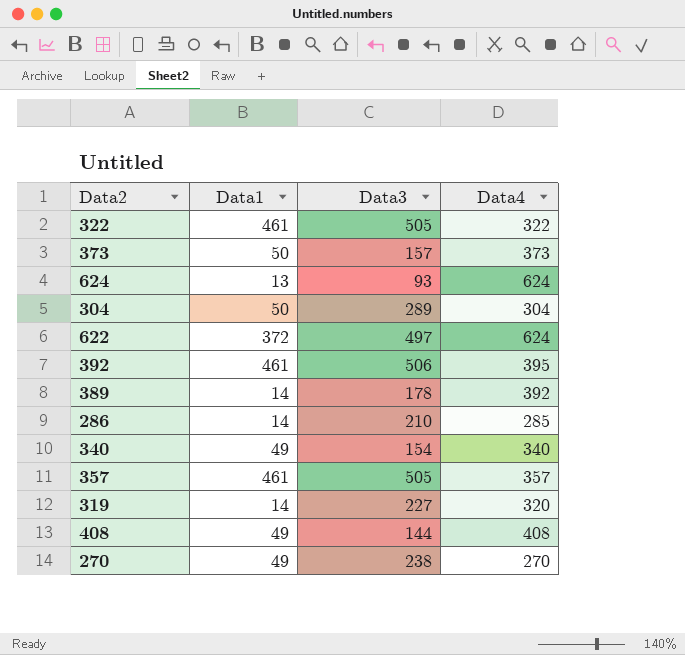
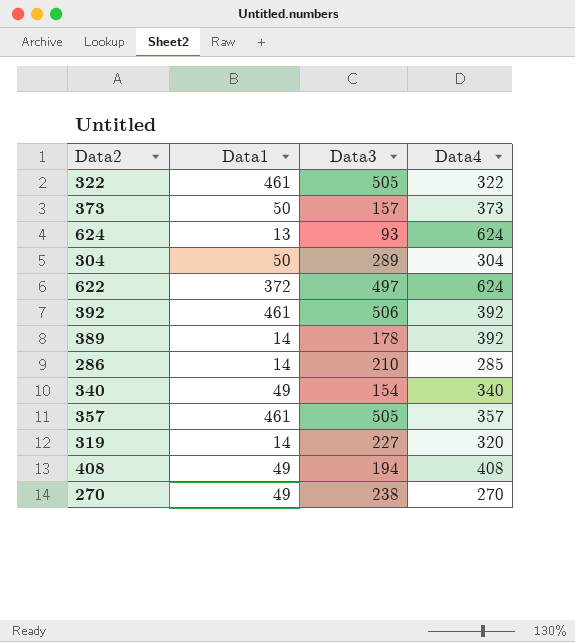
392 | Data4: 395 -> 392
408 | Data3: 144 -> 194

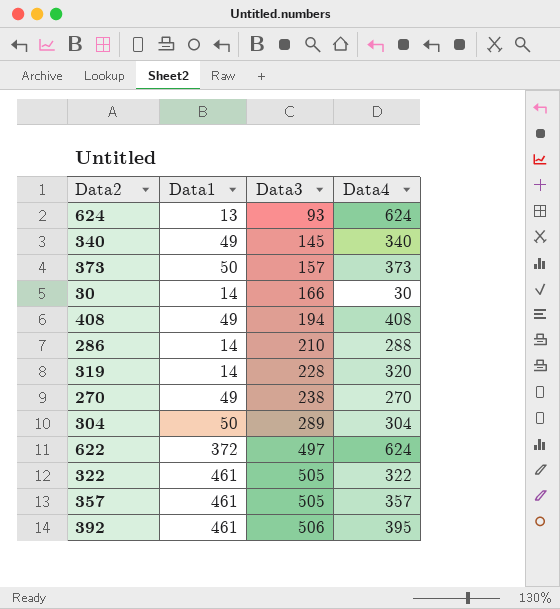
row order: none -> Data3 ascending
row 389: 14 | 178 | 392 -> none
340 | Data3: 154 -> 145
row 30: none -> 14 | 166 | 30
286 | Data4: 285 -> 288
319 | Data3: 227 -> 228
392 | Data4: 392 -> 395

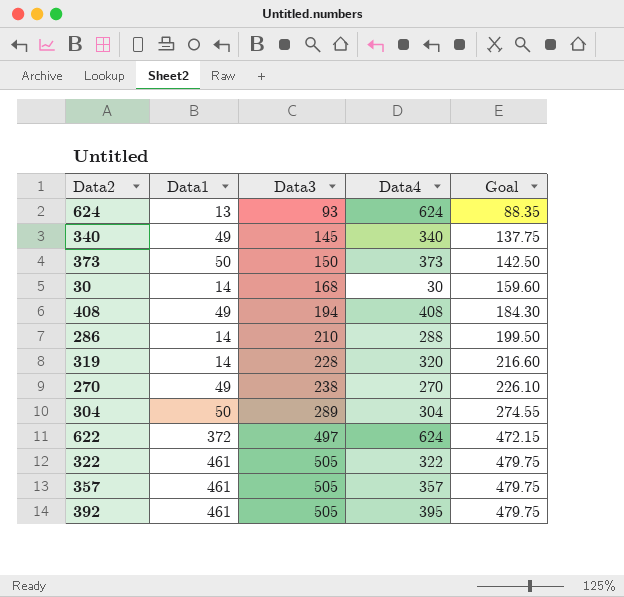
column Goal | formula: none -> [Data3] * 0.95
373 | Data3: 157 -> 150
30 | Data3: 166 -> 168
392 | Data3: 506 -> 505

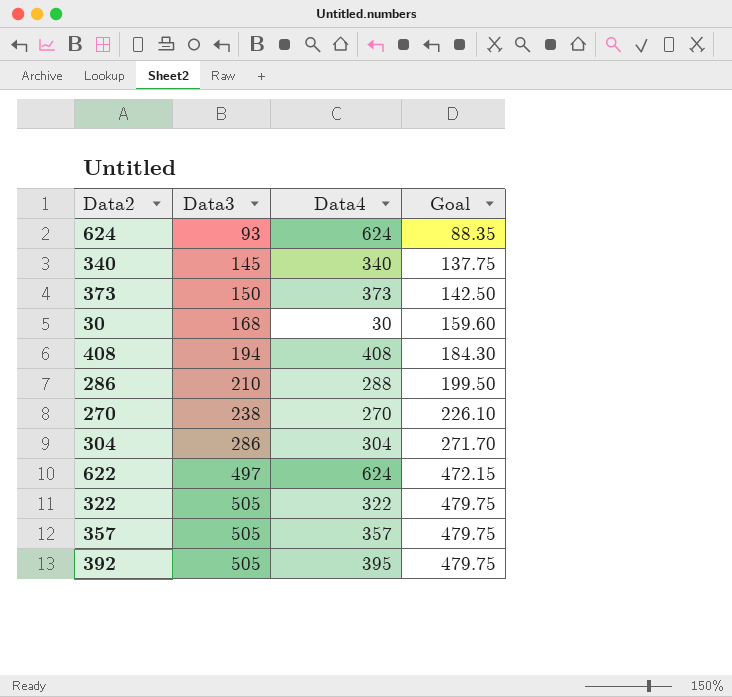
column Data1 | position: 2 -> none
row 319: 14 | 228 | 320 | 216.60 -> none
304 | Data3: 289 -> 286
304 | Goal: 274.55 -> 271.70

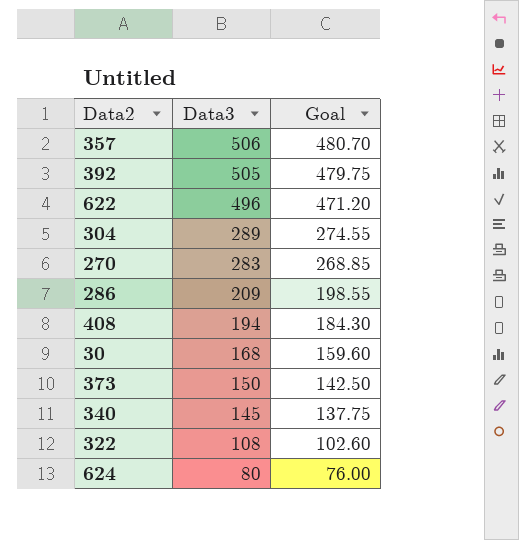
row order: Data3 ascending -> Data3 descending
column Data4 | position: 3 -> none
357 | Data3: 505 -> 506
357 | Goal: 479.75 -> 480.70
622 | Data3: 497 -> 496
622 | Goal: 472.15 -> 471.20
304 | Data3: 286 -> 289
304 | Goal: 271.70 -> 274.55
270 | Data3: 238 -> 283
270 | Goal: 226.10 -> 268.85
286 | Data3: 210 -> 209
286 | Goal: 199.50 -> 198.55
322 | Data3: 505 -> 108
322 | Goal: 479.75 -> 102.60
624 | Data3: 93 -> 80
624 | Goal: 88.35 -> 76.00

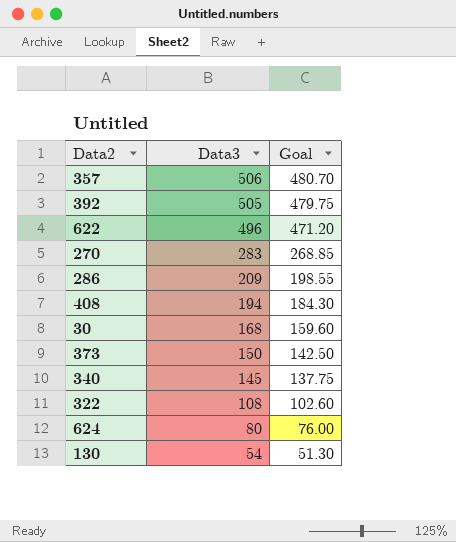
row 304: 289 | 274.55 -> none
row 130: none -> 54 | 51.30

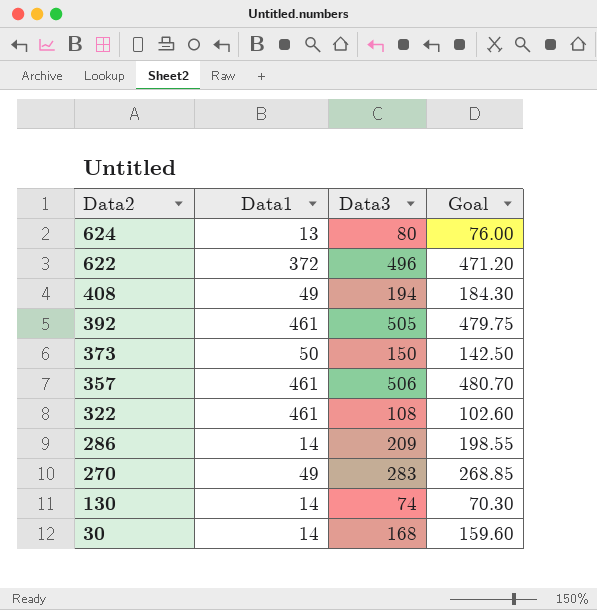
row order: Data3 descending -> Data2 descending
column Data1 | position: none -> 2
row 340: 145 | 137.75 -> none
130 | Data3: 54 -> 74
130 | Goal: 51.30 -> 70.30

